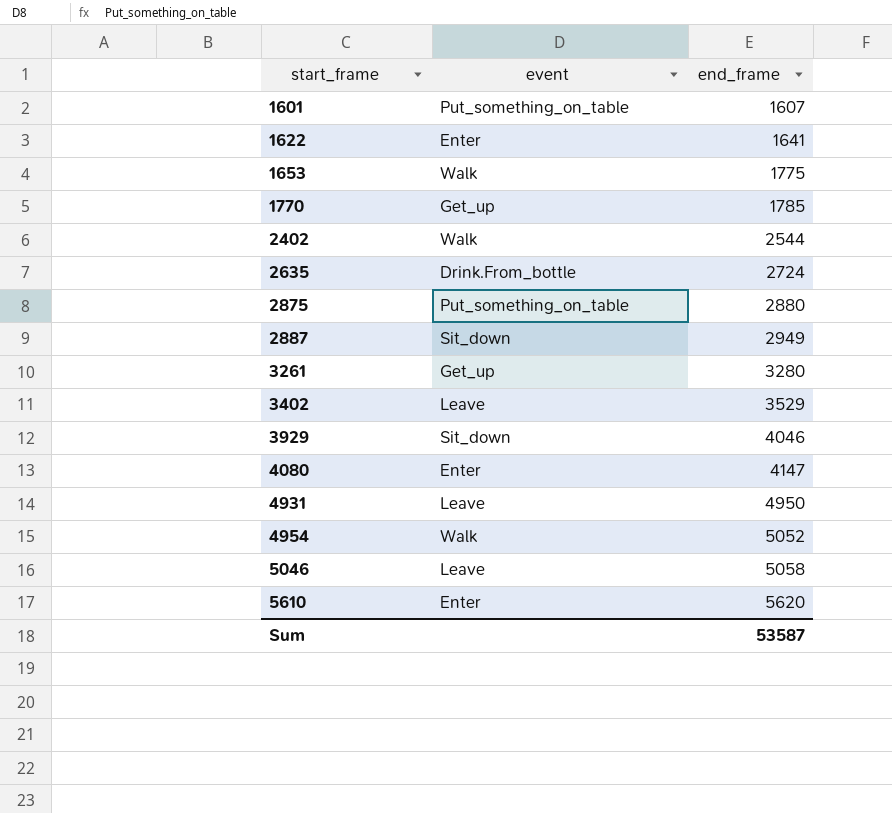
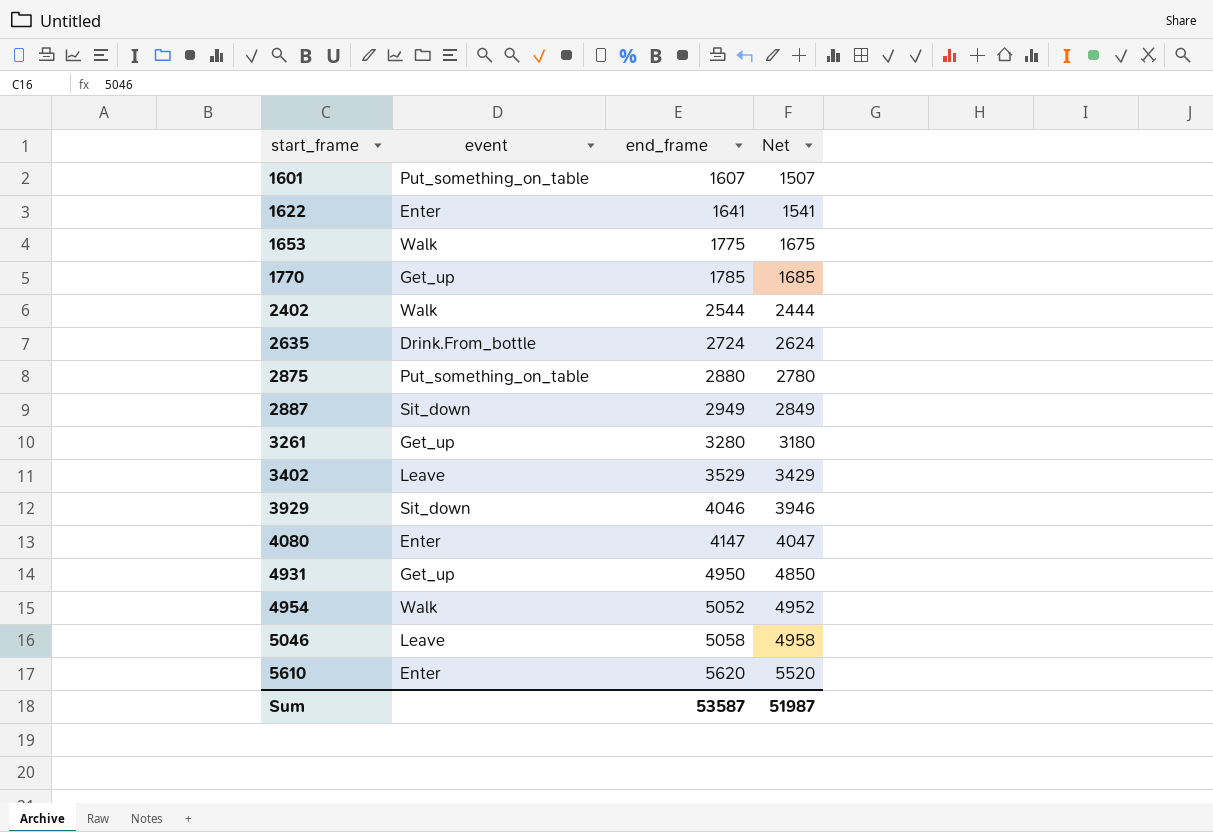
column Net | formula: none -> [end_frame] - 100
4931 | event: Leave -> Get_up

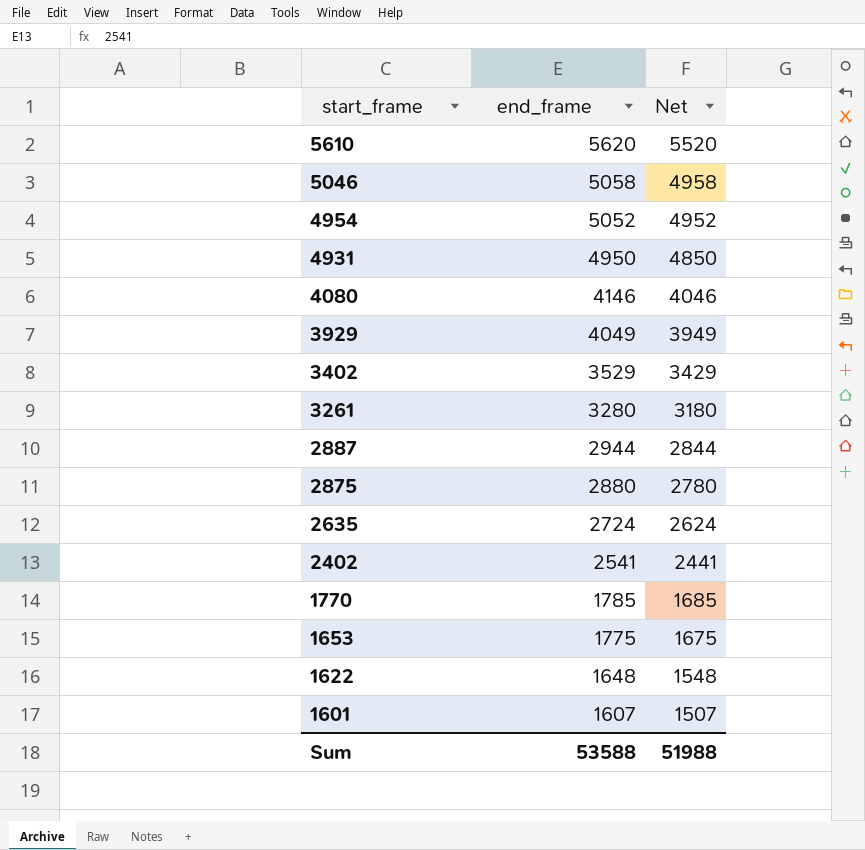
row order: start_frame ascending -> start_frame descending
column event | position: 2 -> none
4080 | end_frame: 4147 -> 4146
4080 | Net: 4047 -> 4046
3929 | end_frame: 4046 -> 4049
3929 | Net: 3946 -> 3949
2887 | end_frame: 2949 -> 2944
2887 | Net: 2849 -> 2844
2402 | end_frame: 2544 -> 2541
2402 | Net: 2444 -> 2441
1622 | end_frame: 1641 -> 1648
1622 | Net: 1541 -> 1548
Sum | end_frame: 53587 -> 53588
Sum | Net: 51987 -> 51988

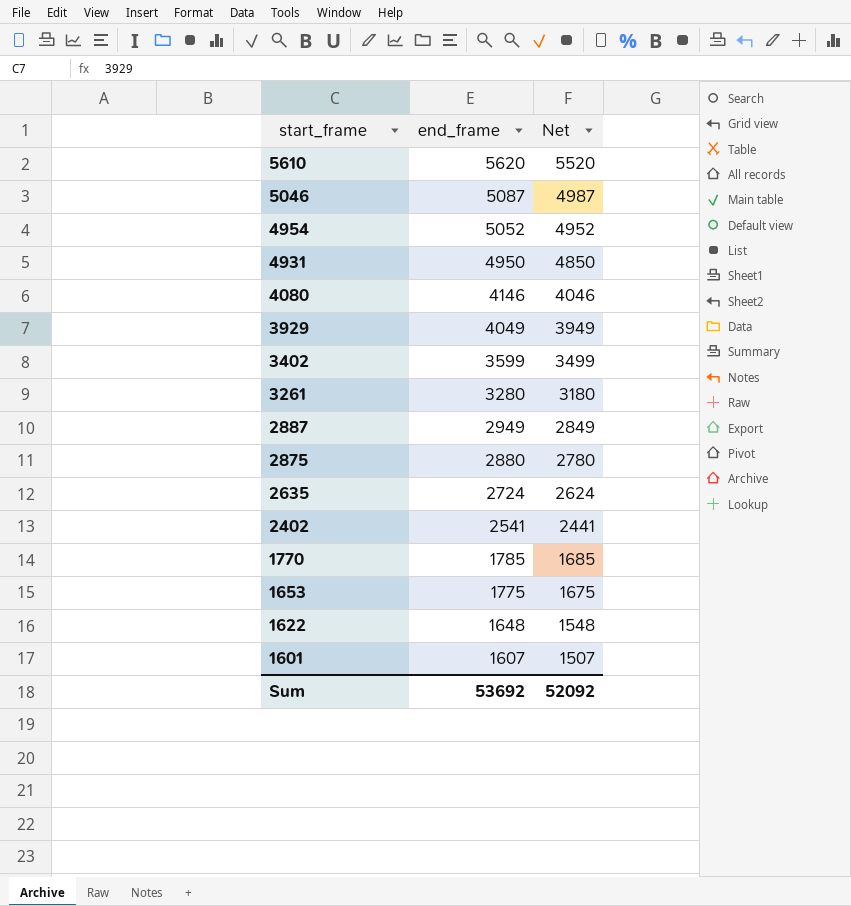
5046 | end_frame: 5058 -> 5087
5046 | Net: 4958 -> 4987
3402 | end_frame: 3529 -> 3599
3402 | Net: 3429 -> 3499
2887 | end_frame: 2944 -> 2949
2887 | Net: 2844 -> 2849
Sum | end_frame: 53588 -> 53692
Sum | Net: 51988 -> 52092

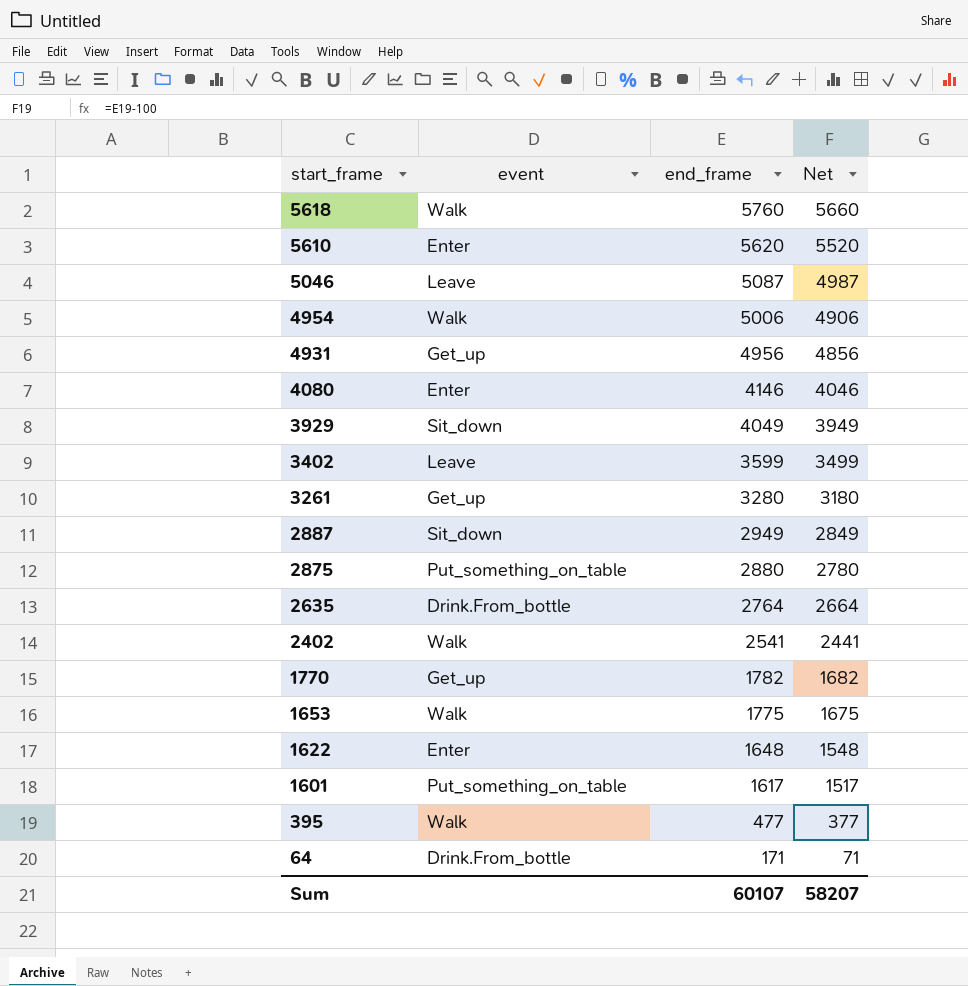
column event | position: none -> 2
row 5618: none -> Walk | 5760 | 5660
4954 | end_frame: 5052 -> 5006
4954 | Net: 4952 -> 4906
4931 | end_frame: 4950 -> 4956
4931 | Net: 4850 -> 4856
2635 | end_frame: 2724 -> 2764
2635 | Net: 2624 -> 2664
1770 | end_frame: 1785 -> 1782
1770 | Net: 1685 -> 1682
1601 | end_frame: 1607 -> 1617
1601 | Net: 1507 -> 1517
row 395: none -> Walk | 477 | 377
row 64: none -> Drink.From_bottle | 171 | 71
Sum | end_frame: 53692 -> 60107
Sum | Net: 52092 -> 58207

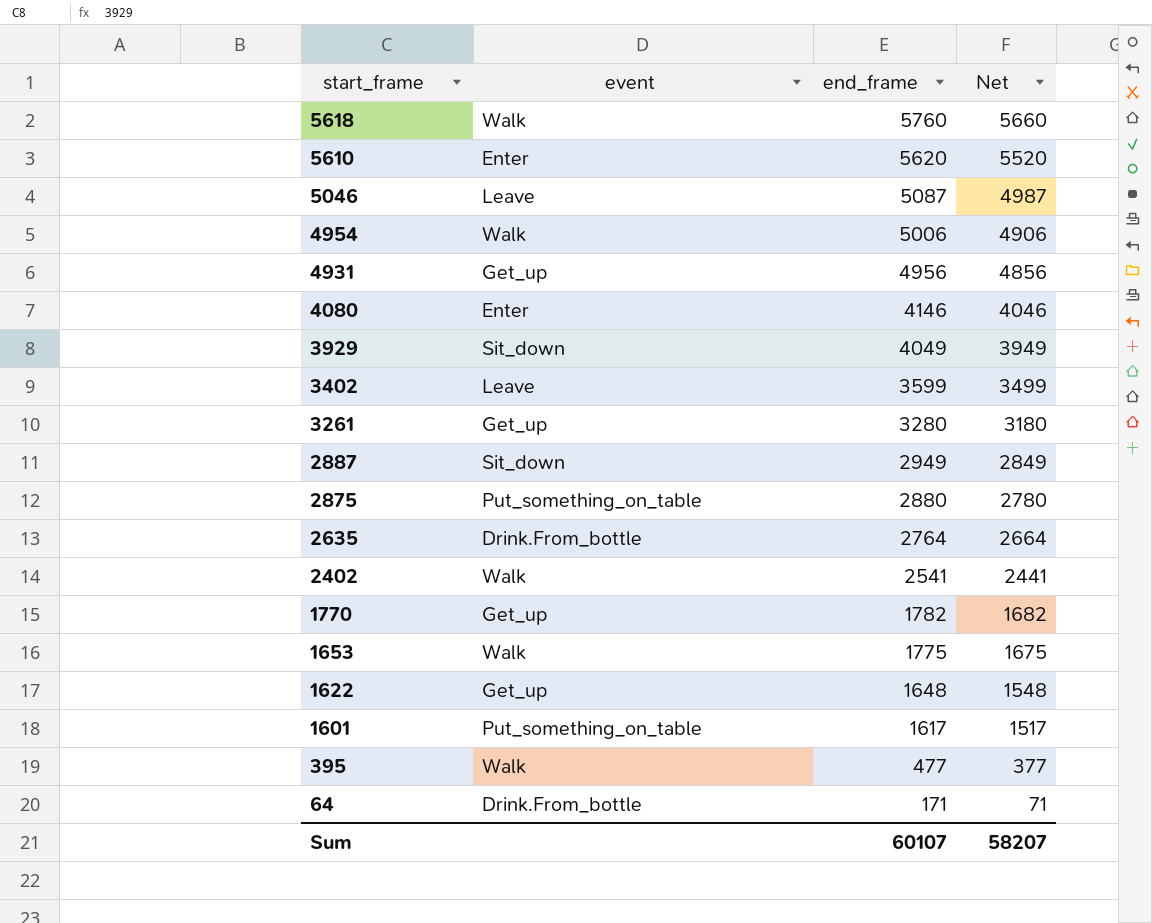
1622 | event: Enter -> Get_up

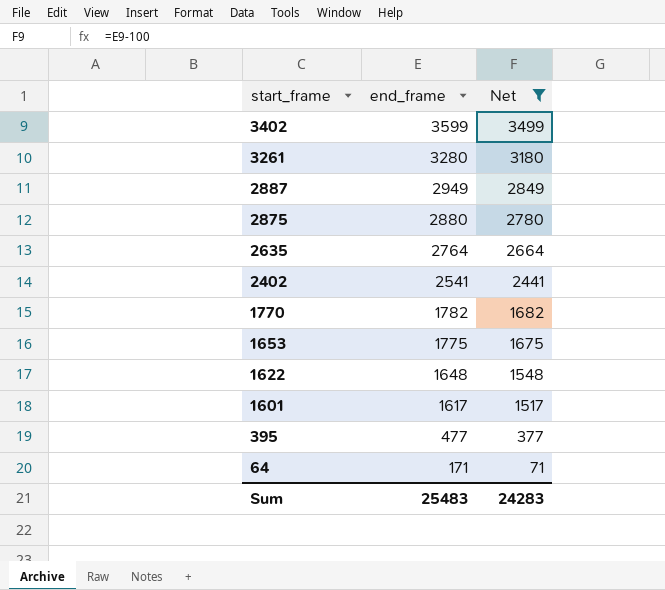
filter: none -> Net <= 3499
column event | position: 2 -> none
Sum | end_frame: 60107 -> 25483
Sum | Net: 58207 -> 24283

